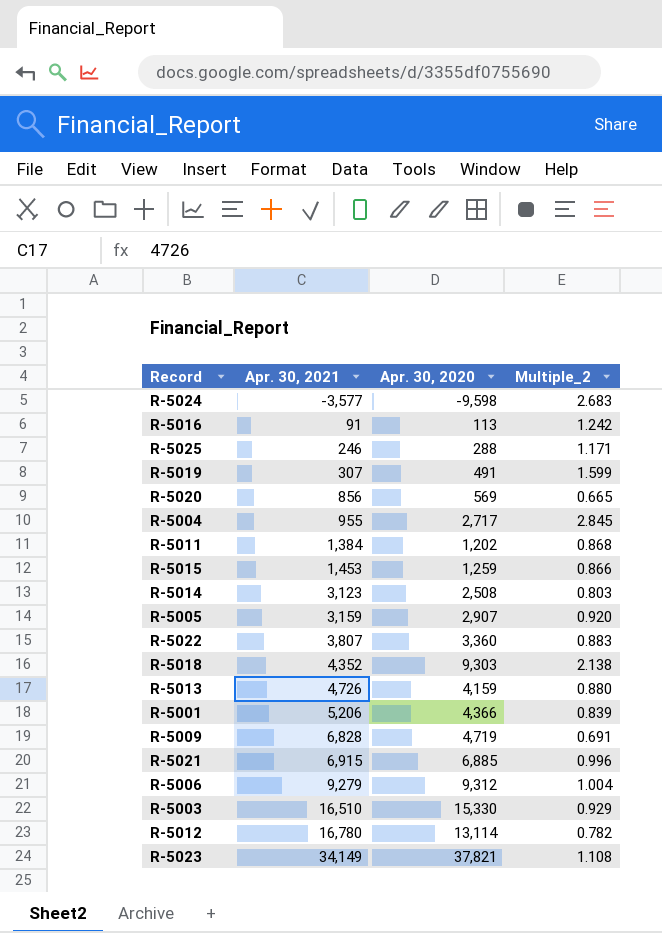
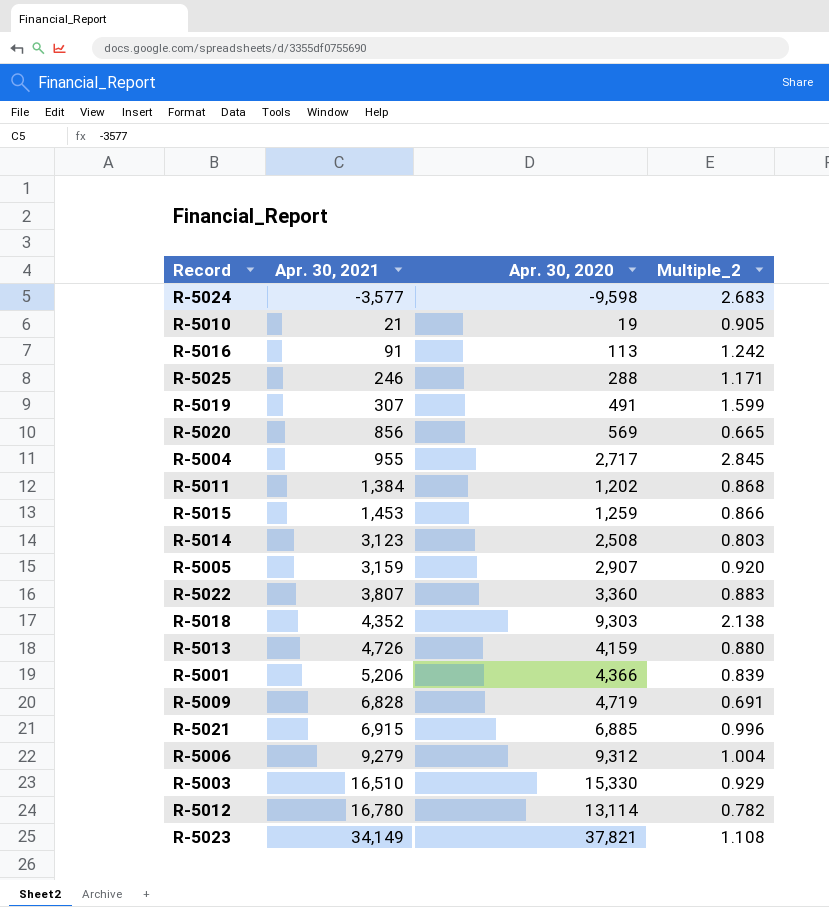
row R-5010: none -> 21 | 19 | 0.905

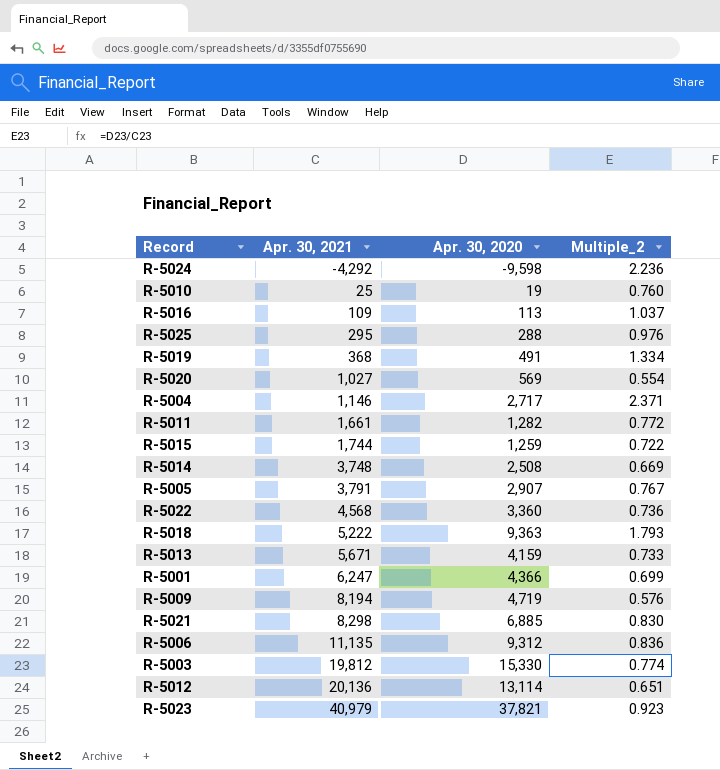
R-5024 | Apr. 30, 2021: -3,577 -> -4,292
R-5024 | Multiple_2: 2.683 -> 2.236
R-5010 | Apr. 30, 2021: 21 -> 25
R-5010 | Multiple_2: 0.905 -> 0.760
R-5016 | Apr. 30, 2021: 91 -> 109
R-5016 | Multiple_2: 1.242 -> 1.037
R-5025 | Apr. 30, 2021: 246 -> 295
R-5025 | Multiple_2: 1.171 -> 0.976
R-5019 | Apr. 30, 2021: 307 -> 368
R-5019 | Multiple_2: 1.599 -> 1.334
R-5020 | Apr. 30, 2021: 856 -> 1,027
R-5020 | Multiple_2: 0.665 -> 0.554
R-5004 | Apr. 30, 2021: 955 -> 1,146
R-5004 | Multiple_2: 2.845 -> 2.371
R-5011 | Apr. 30, 2021: 1,384 -> 1,661
R-5011 | Apr. 30, 2020: 1,202 -> 1,282
R-5011 | Multiple_2: 0.868 -> 0.772
R-5015 | Apr. 30, 2021: 1,453 -> 1,744
R-5015 | Multiple_2: 0.866 -> 0.722
R-5014 | Apr. 30, 2021: 3,123 -> 3,748
R-5014 | Multiple_2: 0.803 -> 0.669
R-5005 | Apr. 30, 2021: 3,159 -> 3,791
R-5005 | Multiple_2: 0.920 -> 0.767
R-5022 | Apr. 30, 2021: 3,807 -> 4,568
R-5022 | Multiple_2: 0.883 -> 0.736
R-5018 | Apr. 30, 2021: 4,352 -> 5,222
R-5018 | Apr. 30, 2020: 9,303 -> 9,363
R-5018 | Multiple_2: 2.138 -> 1.793
R-5013 | Apr. 30, 2021: 4,726 -> 5,671
R-5013 | Multiple_2: 0.880 -> 0.733
R-5001 | Apr. 30, 2021: 5,206 -> 6,247
R-5001 | Multiple_2: 0.839 -> 0.699
R-5009 | Apr. 30, 2021: 6,828 -> 8,194
R-5009 | Multiple_2: 0.691 -> 0.576
R-5021 | Apr. 30, 2021: 6,915 -> 8,298
R-5021 | Multiple_2: 0.996 -> 0.830
R-5006 | Apr. 30, 2021: 9,279 -> 11,135
R-5006 | Multiple_2: 1.004 -> 0.836
R-5003 | Apr. 30, 2021: 16,510 -> 19,812
R-5003 | Multiple_2: 0.929 -> 0.774
R-5012 | Apr. 30, 2021: 16,780 -> 20,136
R-5012 | Multiple_2: 0.782 -> 0.651
R-5023 | Apr. 30, 2021: 34,149 -> 40,979
R-5023 | Multiple_2: 1.108 -> 0.923

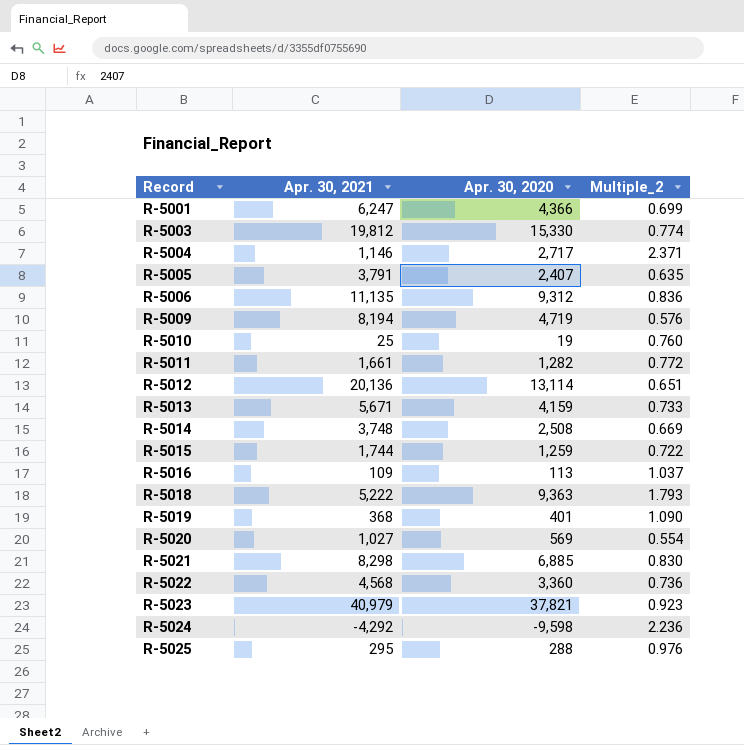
row order: Apr. 30, 2021 ascending -> Record ascending
R-5005 | Apr. 30, 2020: 2,907 -> 2,407
R-5005 | Multiple_2: 0.767 -> 0.635
R-5019 | Apr. 30, 2020: 491 -> 401
R-5019 | Multiple_2: 1.334 -> 1.090

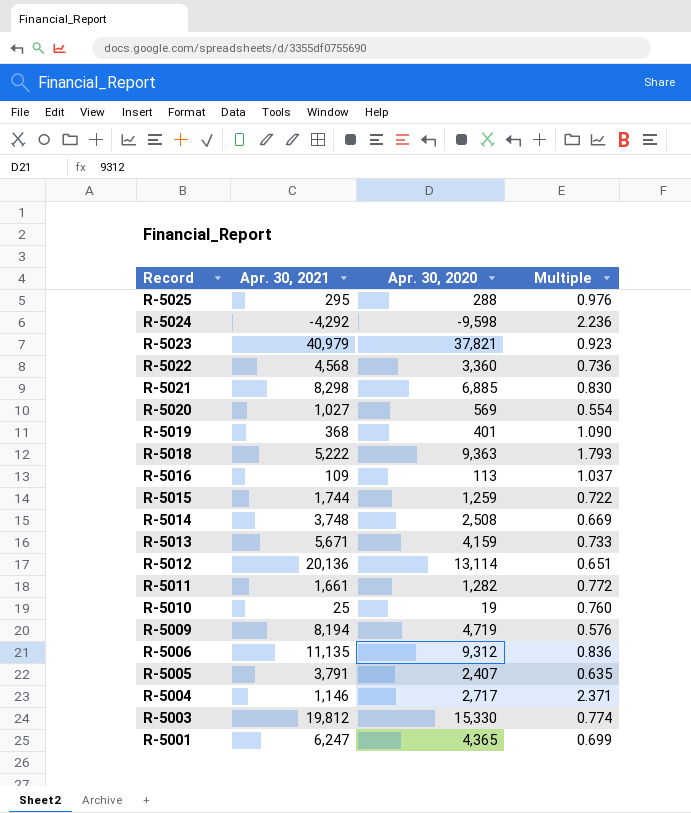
row order: Record ascending -> Record descending
column name: Multiple_2 -> Multiple
R-5001 | Apr. 30, 2020: 4,366 -> 4,365

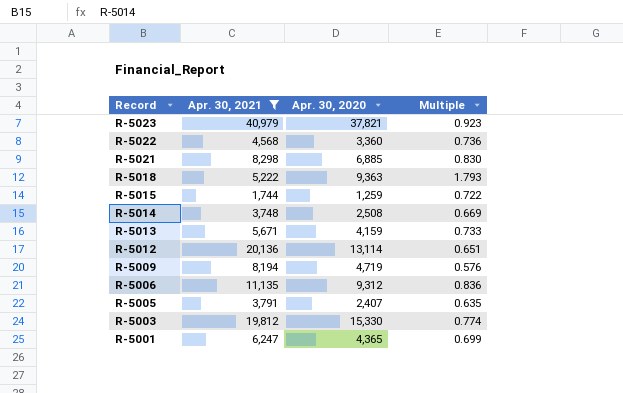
filter: none -> Apr. 30, 2021 >= 1,744

